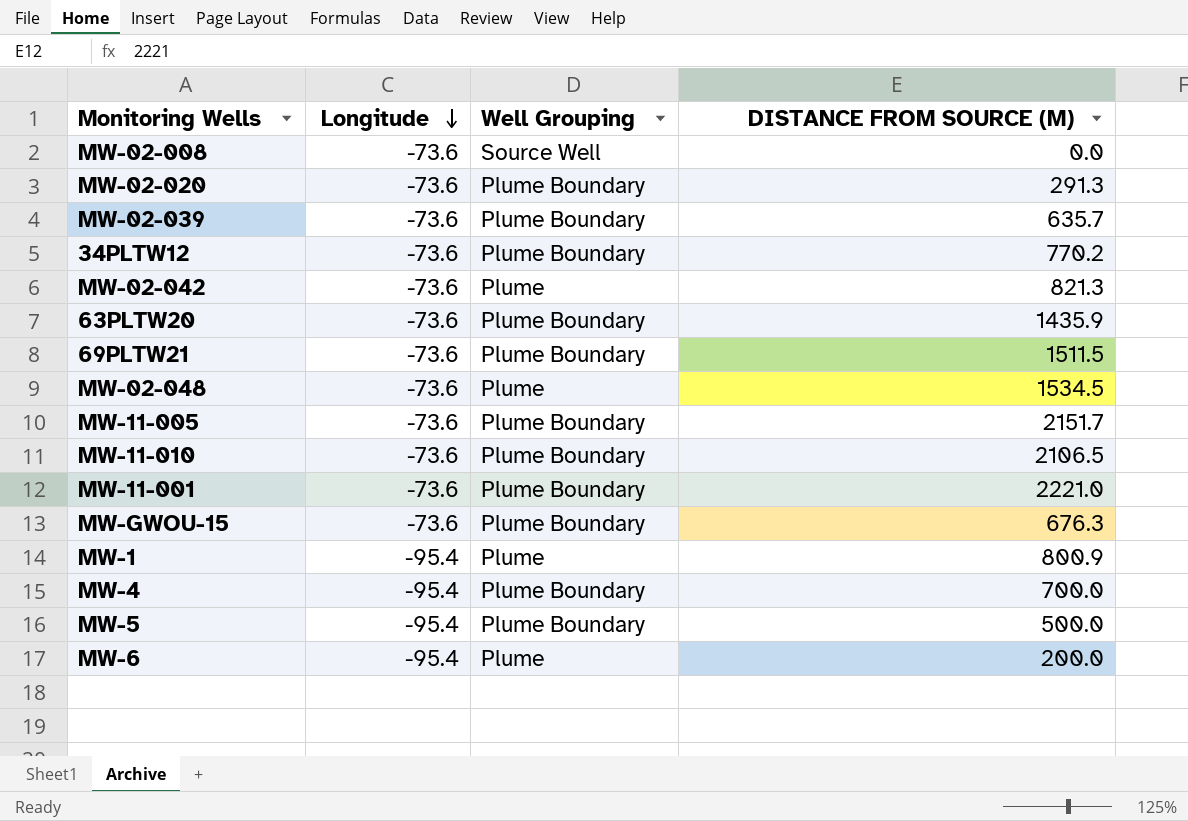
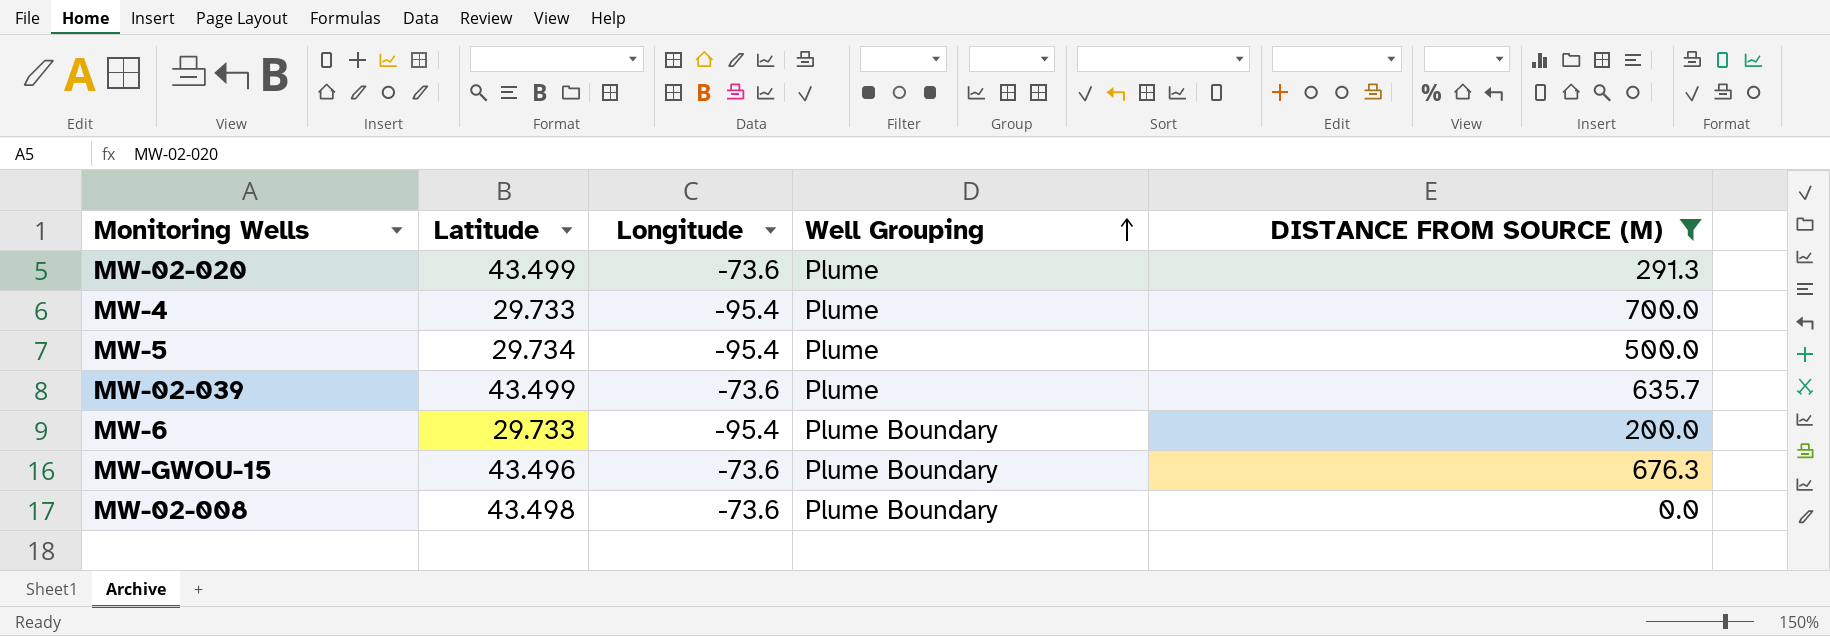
filter: none -> DISTANCE FROM SOURCE (M) <= 700.0
row order: Longitude descending -> Well Grouping ascending
column Latitude | position: none -> 2
MW-02-020 | Well Grouping: Plume Boundary -> Plume
MW-4 | Well Grouping: Plume Boundary -> Plume
MW-5 | Well Grouping: Plume Boundary -> Plume
MW-02-039 | Well Grouping: Plume Boundary -> Plume
MW-6 | Well Grouping: Plume -> Plume Boundary
MW-02-008 | Well Grouping: Source Well -> Plume Boundary

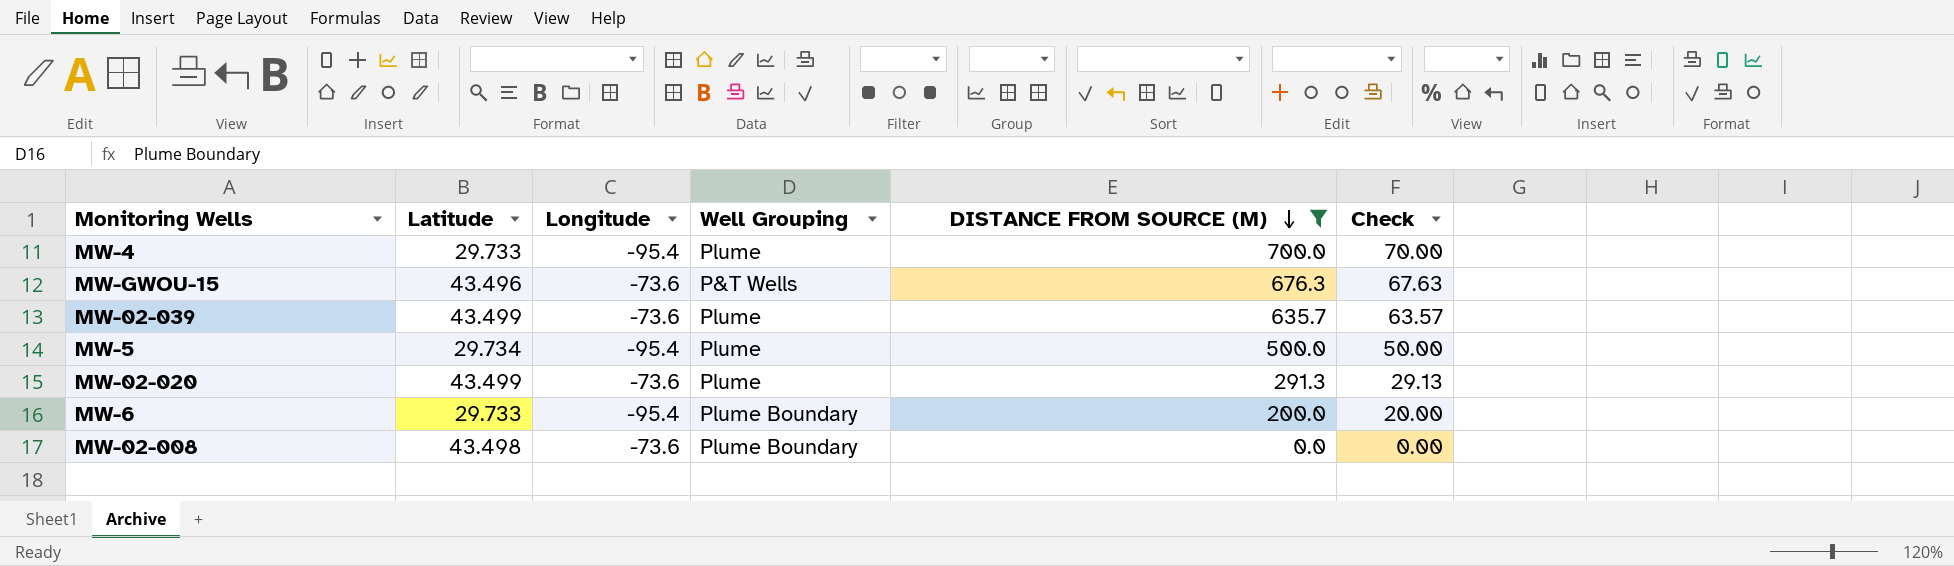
row order: Well Grouping ascending -> DISTANCE FROM SOURCE (M) descending
column Check | formula: none -> [DISTANCE FROM SOURCE (M)] * 0.1
MW-GWOU-15 | Well Grouping: Plume Boundary -> P&T Wells

